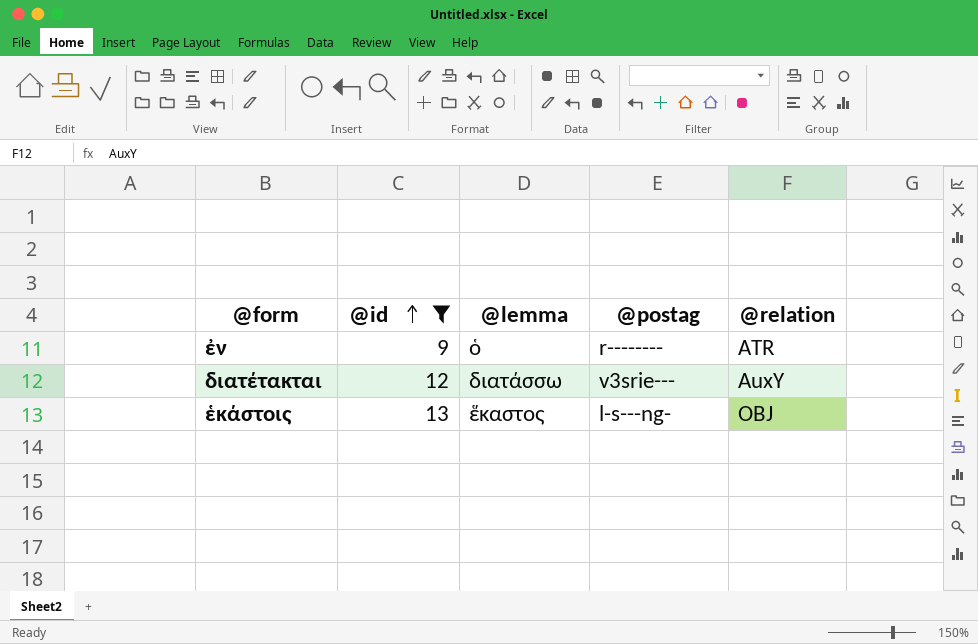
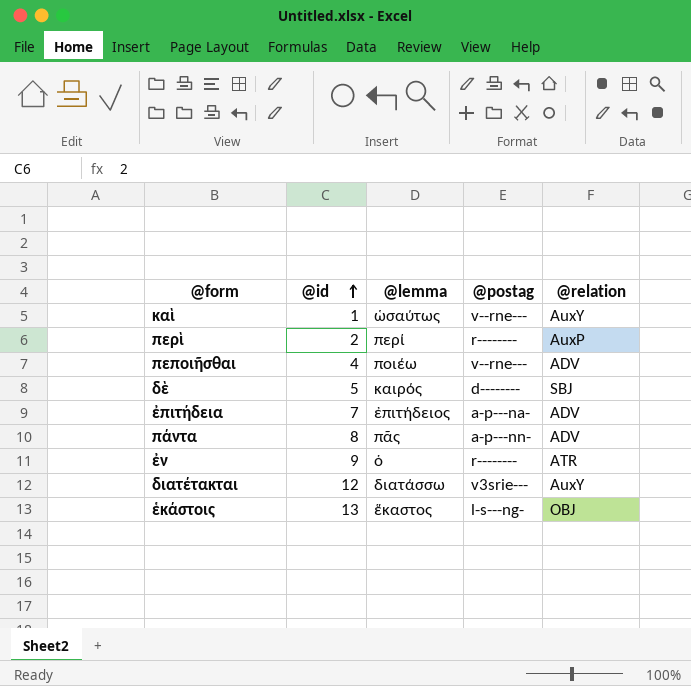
filter: @id >= 9 -> none

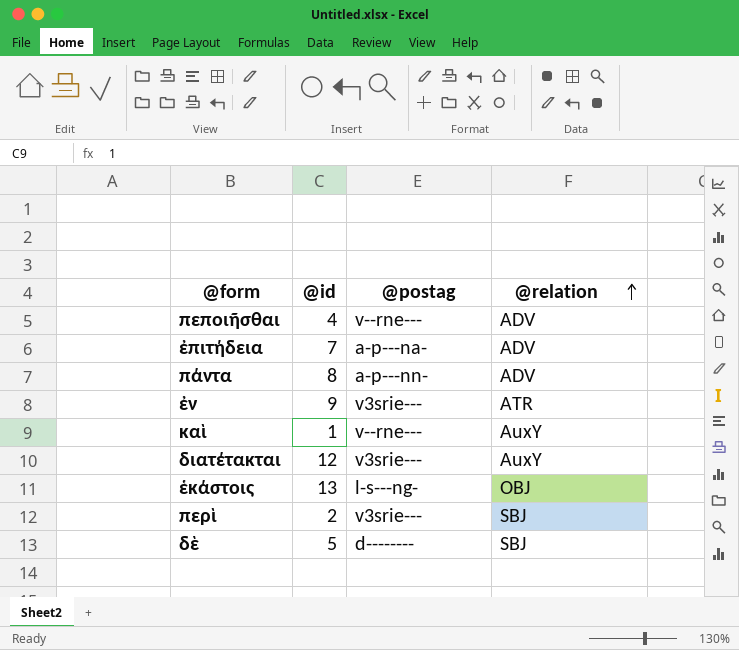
row order: @id ascending -> @relation ascending
column @lemma | position: 3 -> none
ἐν | @postag: r-------- -> v3srie---
περὶ | @postag: r-------- -> v3srie---
περὶ | @relation: AuxP -> SBJ

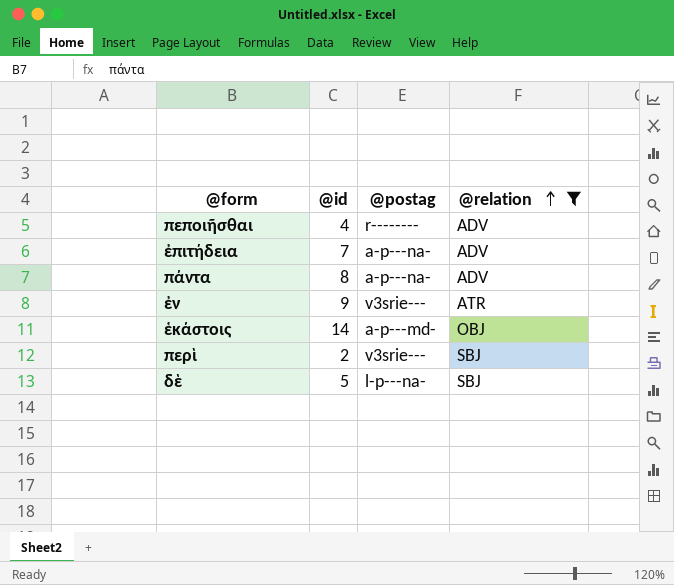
filter: none -> @relation != AuxY
πεποιῆσθαι | @postag: v--rne--- -> r--------
πάντα | @postag: a-p---nn- -> a-p---na-
ἑκάστοις | @id: 13 -> 14
ἑκάστοις | @postag: l-s---ng- -> a-p---md-
δὲ | @postag: d-------- -> l-p---na-

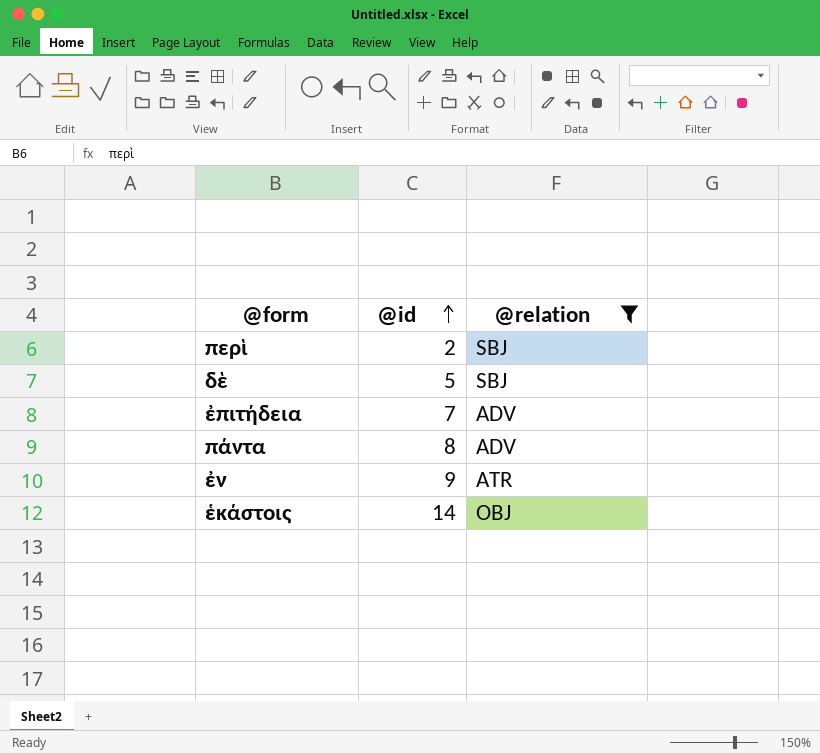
row order: @relation ascending -> @id ascending
column @postag | position: 3 -> none
row πεποιῆσθαι: 4 | r-------- | ADV -> none

